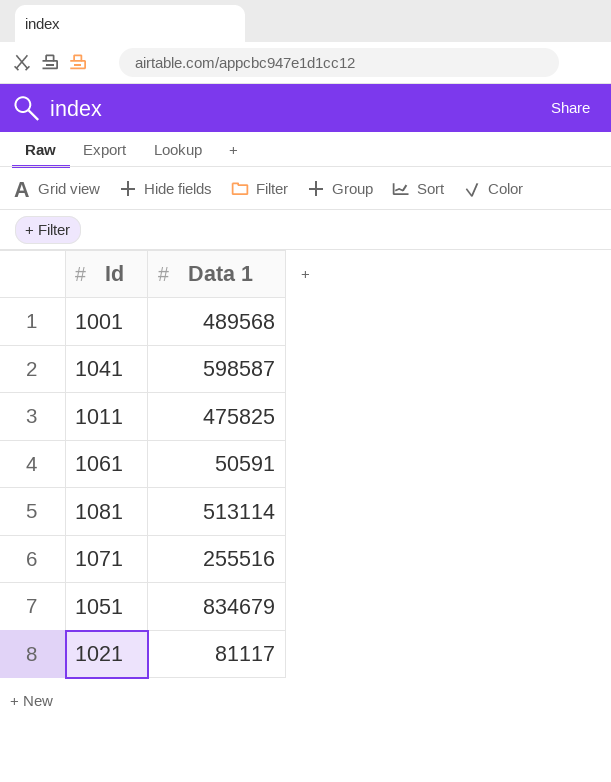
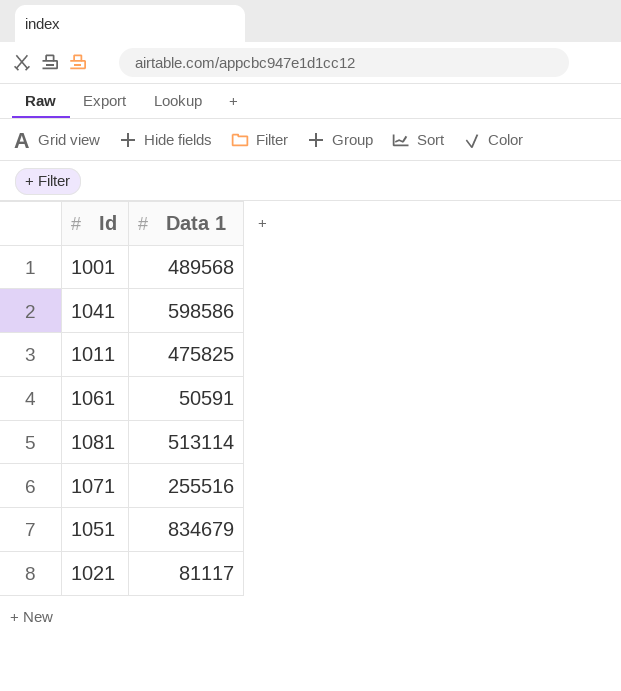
1041 | Data 1: 598587 -> 598586

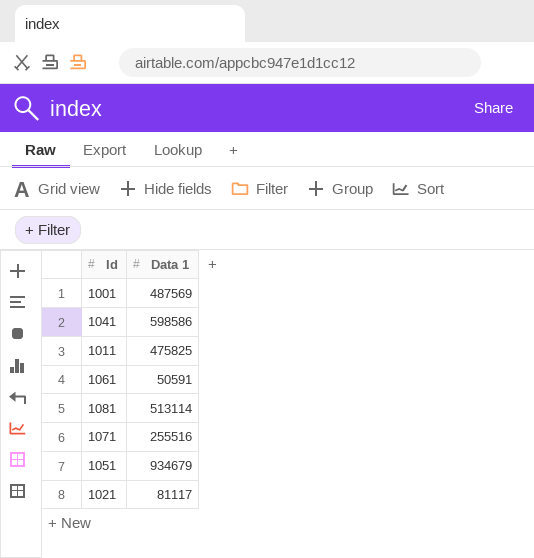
1001 | Data 1: 489568 -> 487569
1051 | Data 1: 834679 -> 934679

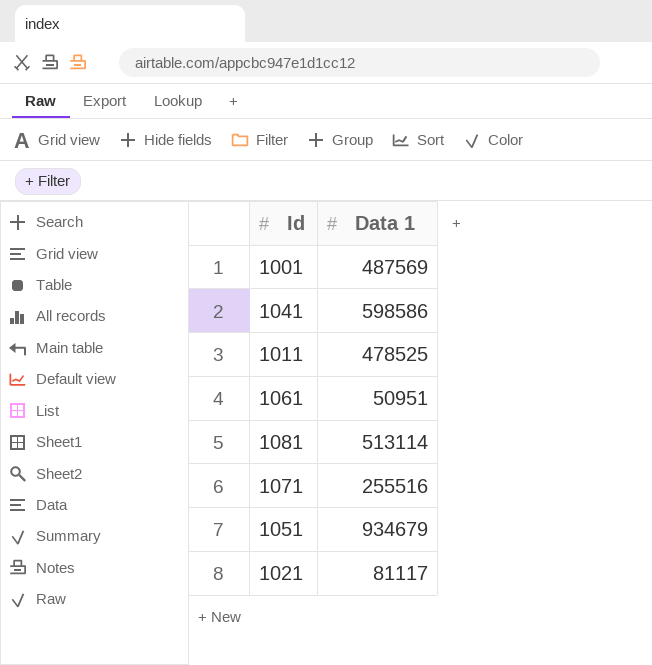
1011 | Data 1: 475825 -> 478525
1061 | Data 1: 50591 -> 50951

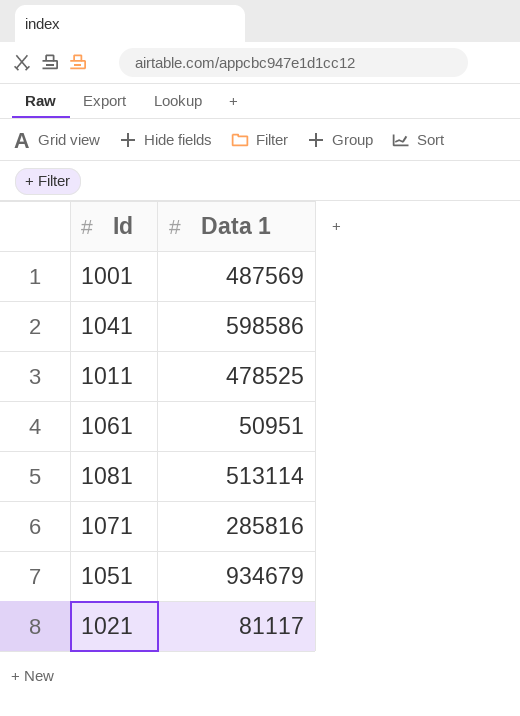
1071 | Data 1: 255516 -> 285816

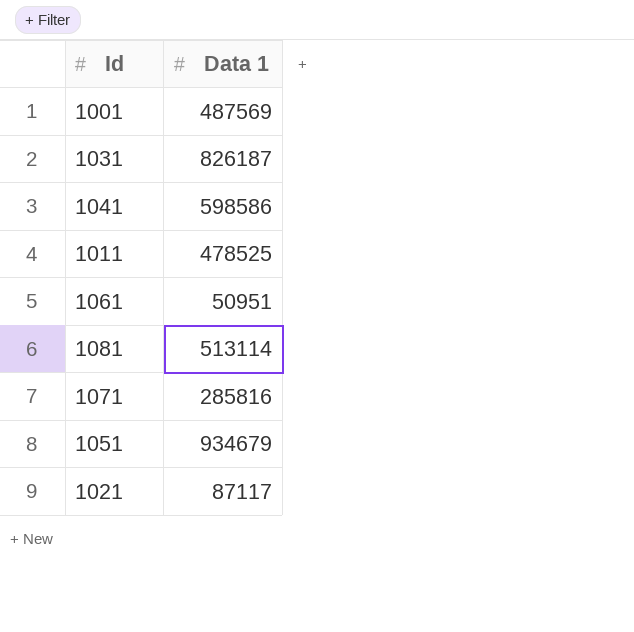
row 1031: none -> 826187
1021 | Data 1: 81117 -> 87117

